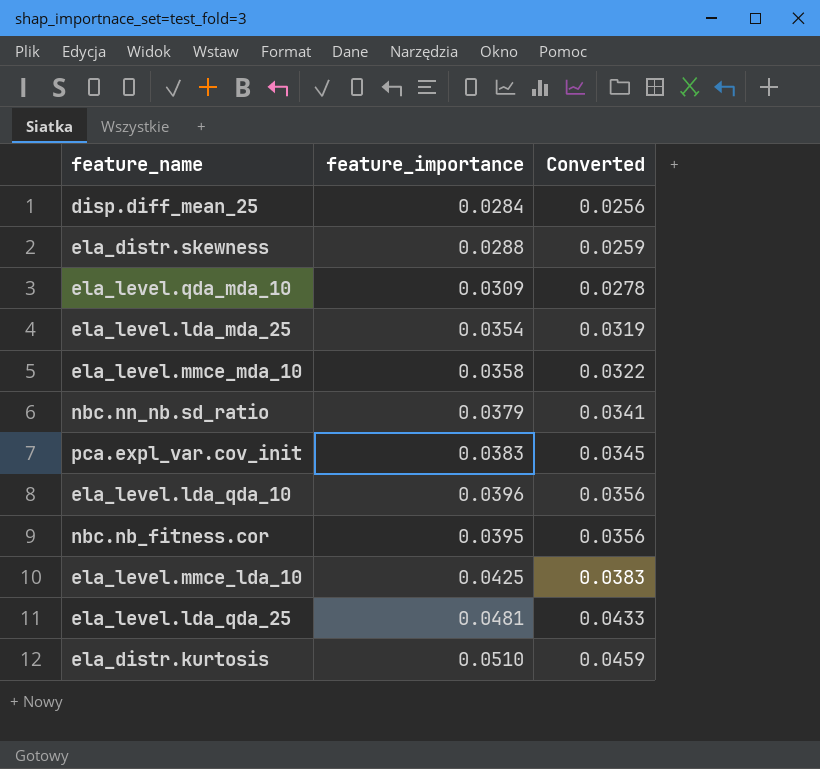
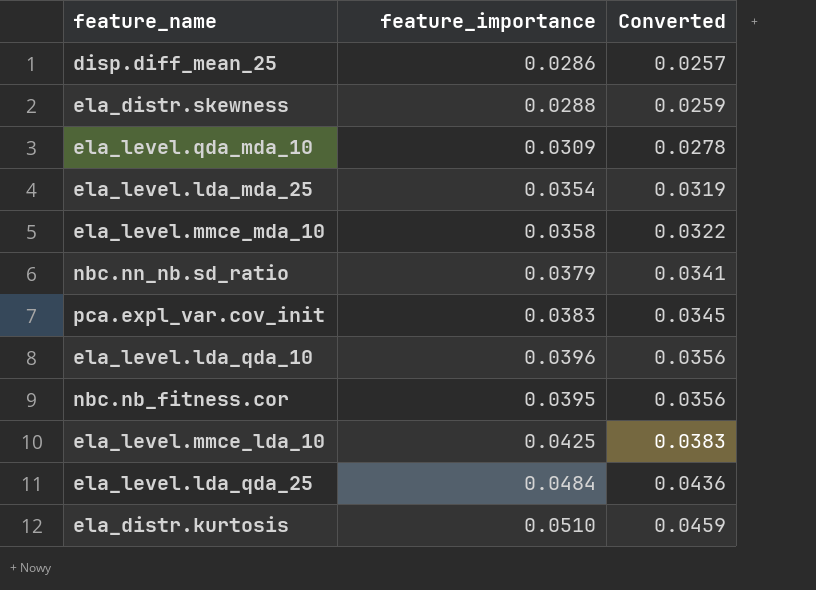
disp.diff_mean_25 | feature_importance: 0.0284 -> 0.0286
disp.diff_mean_25 | Converted: 0.0256 -> 0.0257
ela_level.lda_qda_25 | feature_importance: 0.0481 -> 0.0484
ela_level.lda_qda_25 | Converted: 0.0433 -> 0.0436

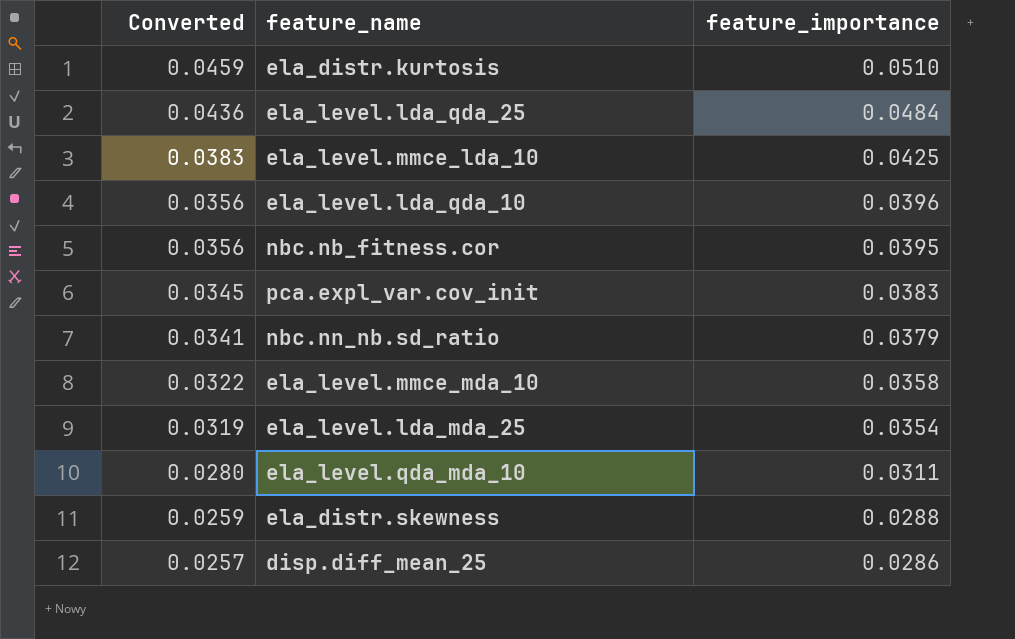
row order: Converted ascending -> Converted descending
column Converted | position: 3 -> 1
ela_level.qda_mda_10 | Converted: 0.0278 -> 0.0280
ela_level.qda_mda_10 | feature_importance: 0.0309 -> 0.0311

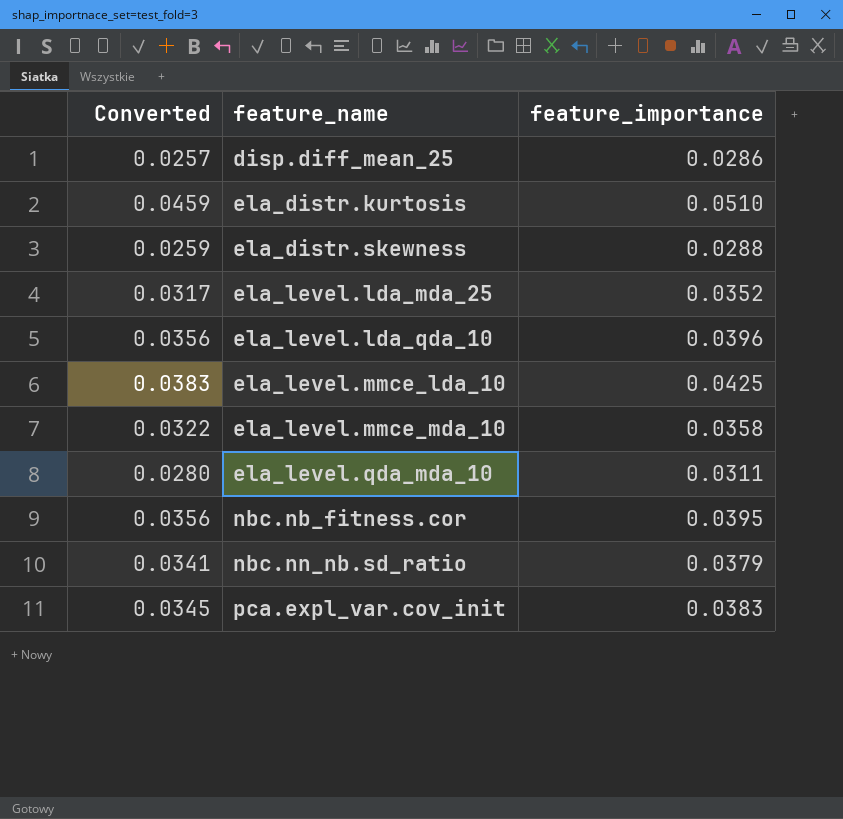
row order: Converted descending -> feature_name ascending
row ela_level.lda_qda_25: 0.0436 | 0.0484 -> none
ela_level.lda_mda_25 | Converted: 0.0319 -> 0.0317
ela_level.lda_mda_25 | feature_importance: 0.0354 -> 0.0352

